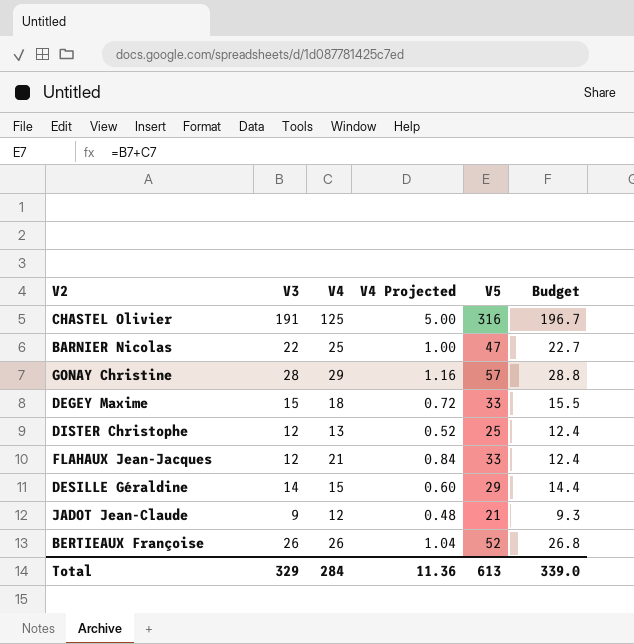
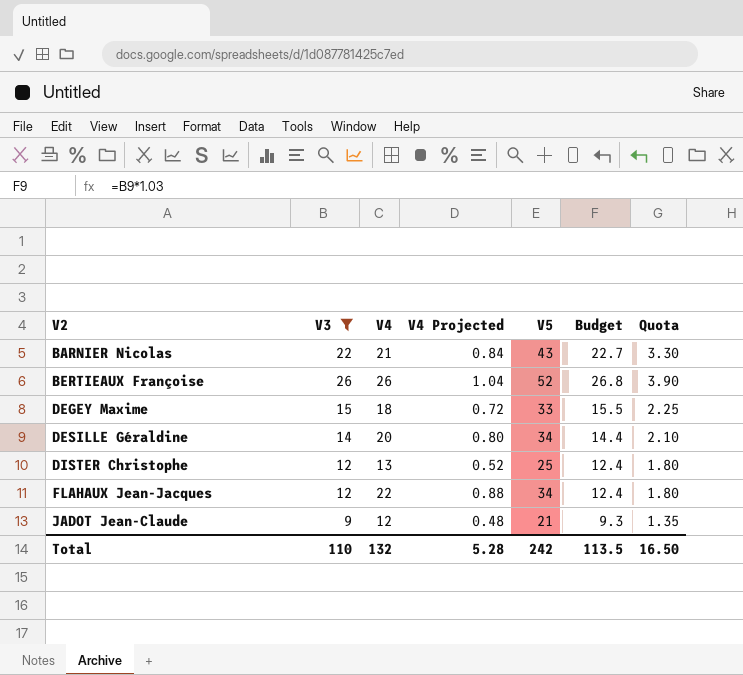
filter: none -> V3 <= 26
row order: none -> V2 ascending
column Quota | formula: none -> [V3] * 0.15
BARNIER Nicolas | V4: 25 -> 21
BARNIER Nicolas | V4 Projected: 1.00 -> 0.84
BARNIER Nicolas | V5: 47 -> 43
DESILLE Géraldine | V4: 15 -> 20
DESILLE Géraldine | V4 Projected: 0.60 -> 0.80
DESILLE Géraldine | V5: 29 -> 34
FLAHAUX Jean-Jacques | V4: 21 -> 22
FLAHAUX Jean-Jacques | V4 Projected: 0.84 -> 0.88
FLAHAUX Jean-Jacques | V5: 33 -> 34
Total | V3: 329 -> 110
Total | V4: 284 -> 132
Total | V4 Projected: 11.36 -> 5.28
Total | V5: 613 -> 242
Total | Budget: 339.0 -> 113.5

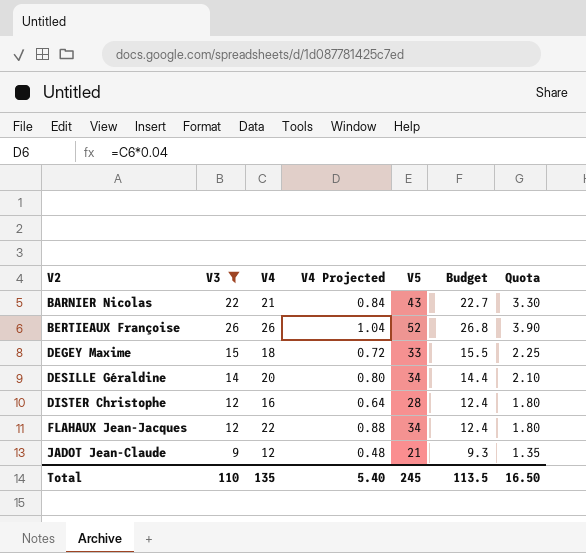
DISTER Christophe | V4: 13 -> 16
DISTER Christophe | V4 Projected: 0.52 -> 0.64
DISTER Christophe | V5: 25 -> 28
Total | V4: 132 -> 135
Total | V4 Projected: 5.28 -> 5.40
Total | V5: 242 -> 245

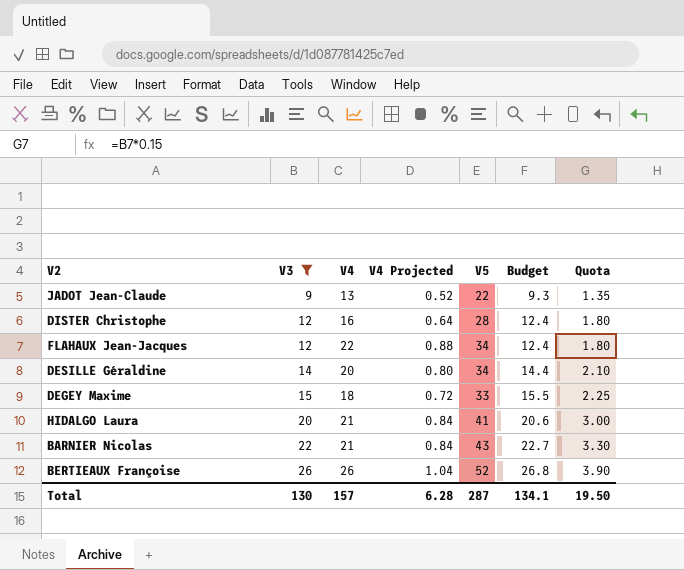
row order: V2 ascending -> V3 ascending
JADOT Jean-Claude | V4: 12 -> 13
JADOT Jean-Claude | V4 Projected: 0.48 -> 0.52
JADOT Jean-Claude | V5: 21 -> 22
row HIDALGO Laura: none -> 20 | 21 | 0.84 | 41 | 20.6 | 3.00
Total | V3: 110 -> 130
Total | V4: 135 -> 157
Total | V4 Projected: 5.40 -> 6.28
Total | V5: 245 -> 287
Total | Budget: 113.5 -> 134.1
Total | Quota: 16.50 -> 19.50

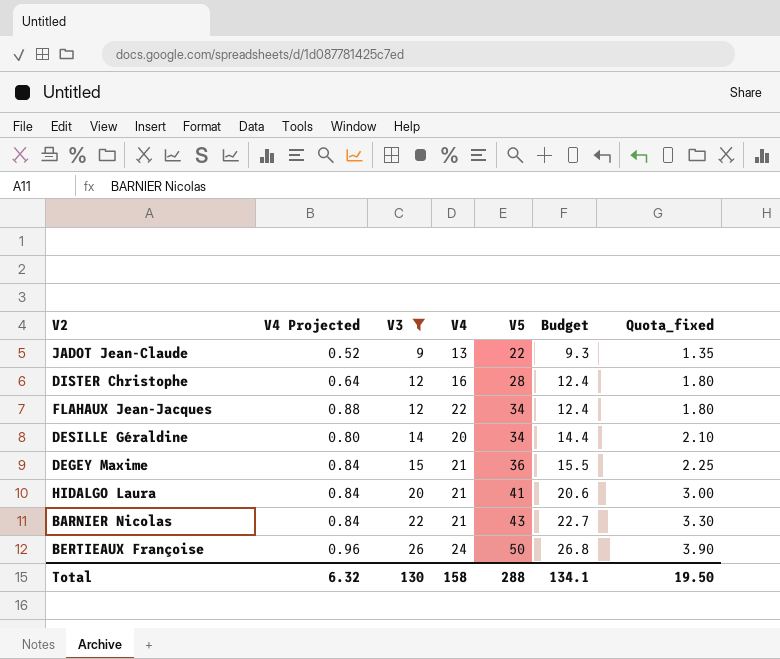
column V4 Projected | position: 4 -> 2
column name: Quota -> Quota_fixed
DEGEY Maxime | V4 Projected: 0.72 -> 0.84
DEGEY Maxime | V4: 18 -> 21
DEGEY Maxime | V5: 33 -> 36
BERTIEAUX Françoise | V4 Projected: 1.04 -> 0.96
BERTIEAUX Françoise | V4: 26 -> 24
BERTIEAUX Françoise | V5: 52 -> 50
Total | V4 Projected: 6.28 -> 6.32
Total | V4: 157 -> 158
Total | V5: 287 -> 288

